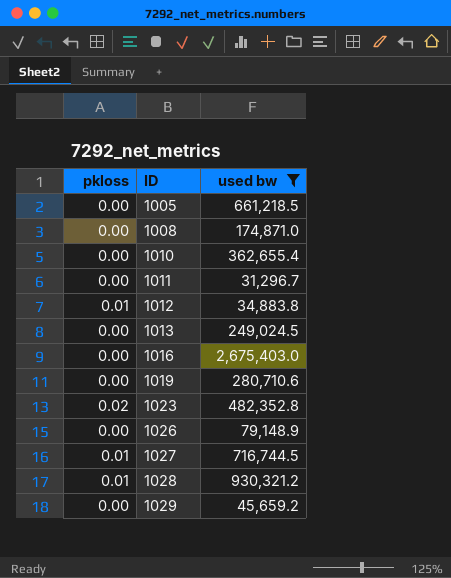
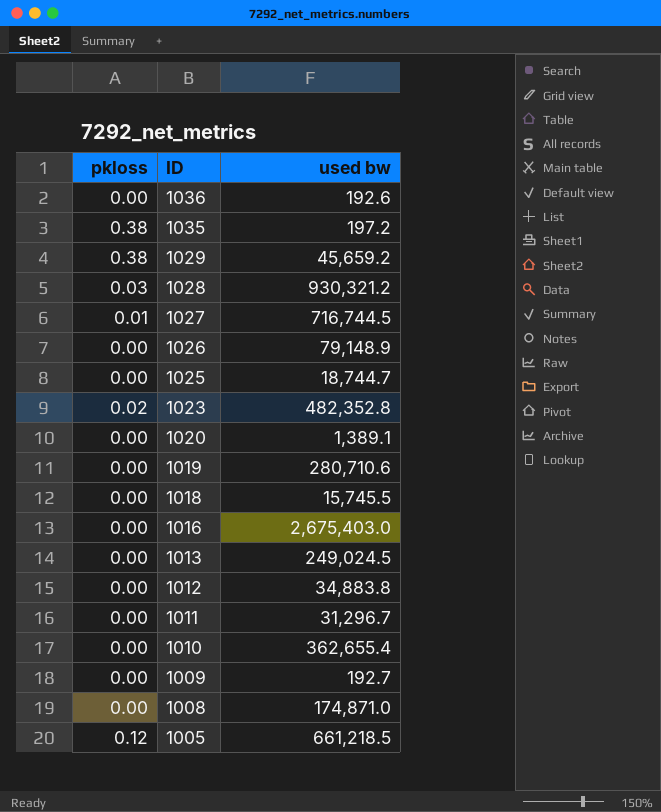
filter: used bw >= 31,296.7 -> none
row order: ID ascending -> ID descending
1029 | pkloss: 0.00 -> 0.38
1028 | pkloss: 0.01 -> 0.03
1012 | pkloss: 0.01 -> 0.00
1005 | pkloss: 0.00 -> 0.12

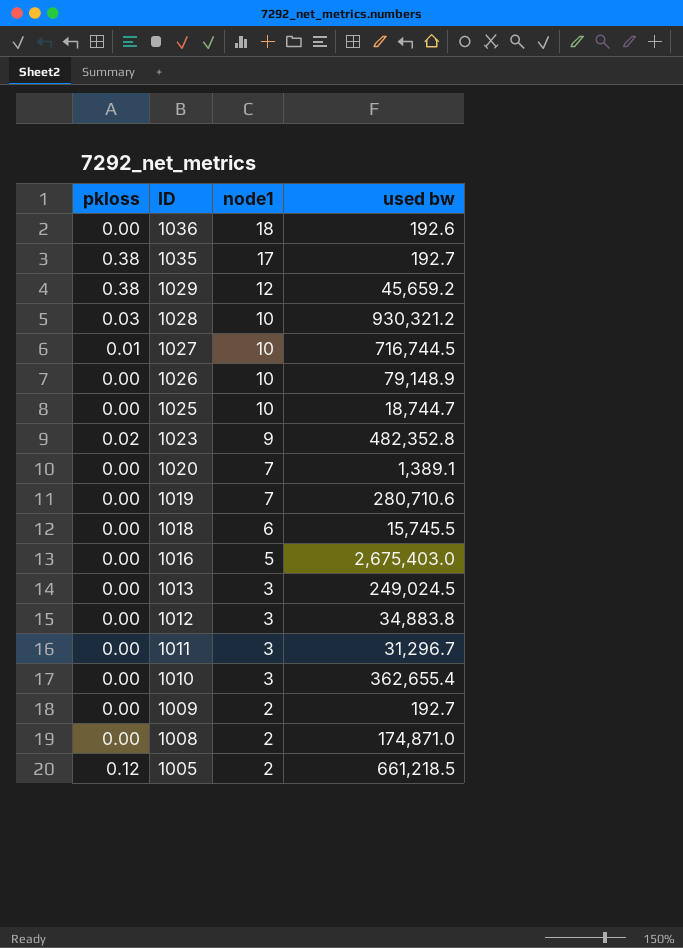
column node1 | position: none -> 3
1035 | used bw: 197.2 -> 192.7

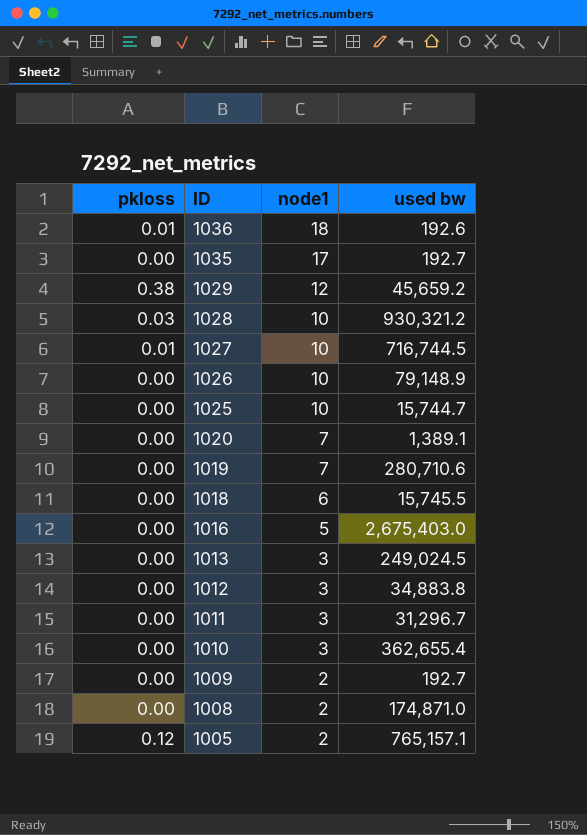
row 1023: 0.02 | 9 | 482,352.8 -> none
1036 | pkloss: 0.00 -> 0.01
1035 | pkloss: 0.38 -> 0.00
1025 | used bw: 18,744.7 -> 15,744.7
1005 | used bw: 661,218.5 -> 765,157.1

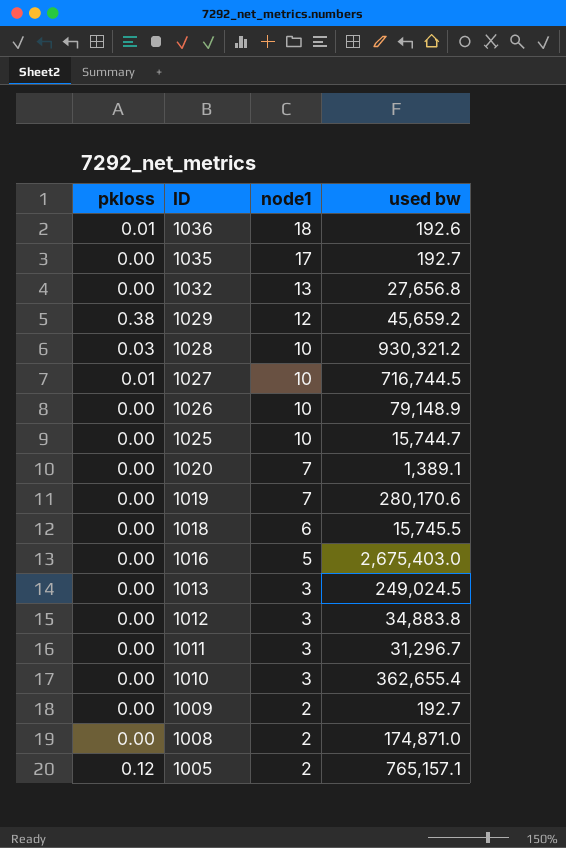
row 1032: none -> 0.00 | 13 | 27,656.8
1019 | used bw: 280,710.6 -> 280,170.6

